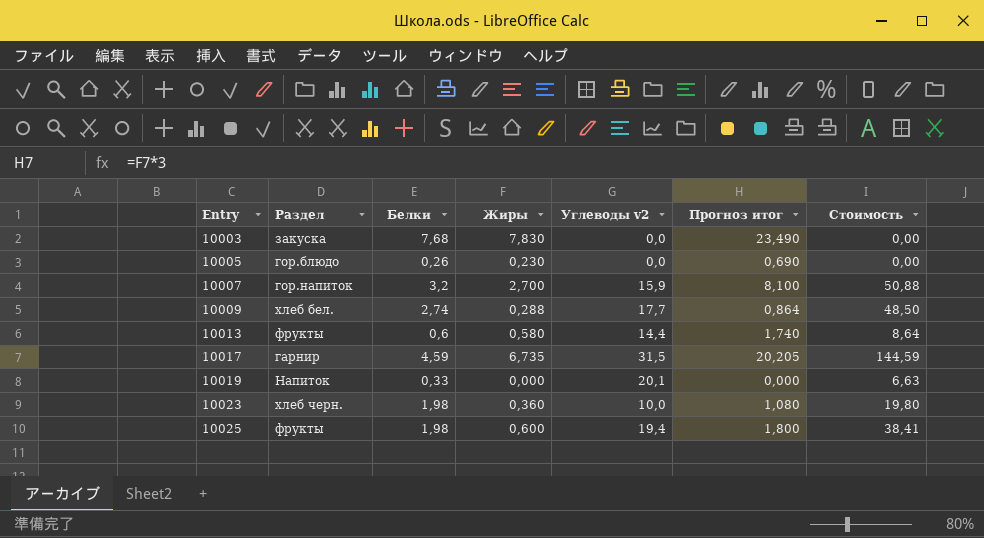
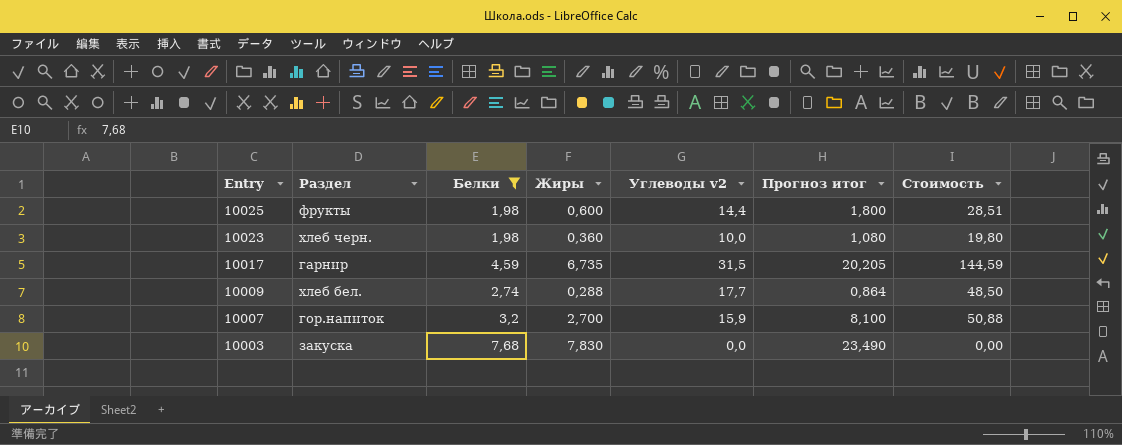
filter: none -> Белки >= 1,98
row order: Entry ascending -> Entry descending
10025 | Углеводы v2: 19,4 -> 14,4
10025 | Стоимость: 38,41 -> 28,51

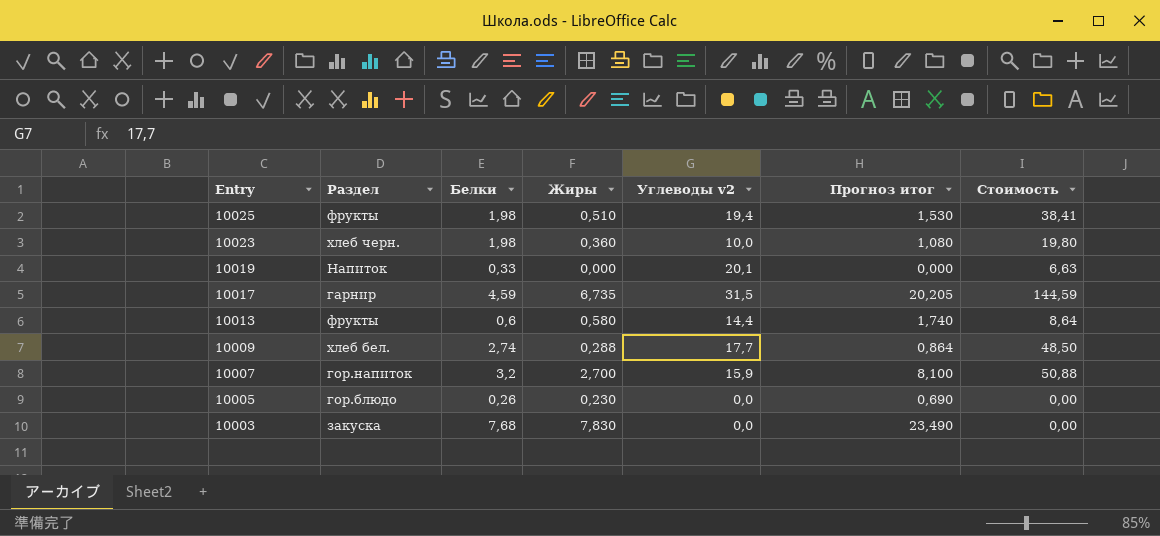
filter: Белки >= 1,98 -> none
10025 | Жиры: 0,600 -> 0,510
10025 | Углеводы v2: 14,4 -> 19,4
10025 | Прогноз итог: 1,800 -> 1,530
10025 | Стоимость: 28,51 -> 38,41

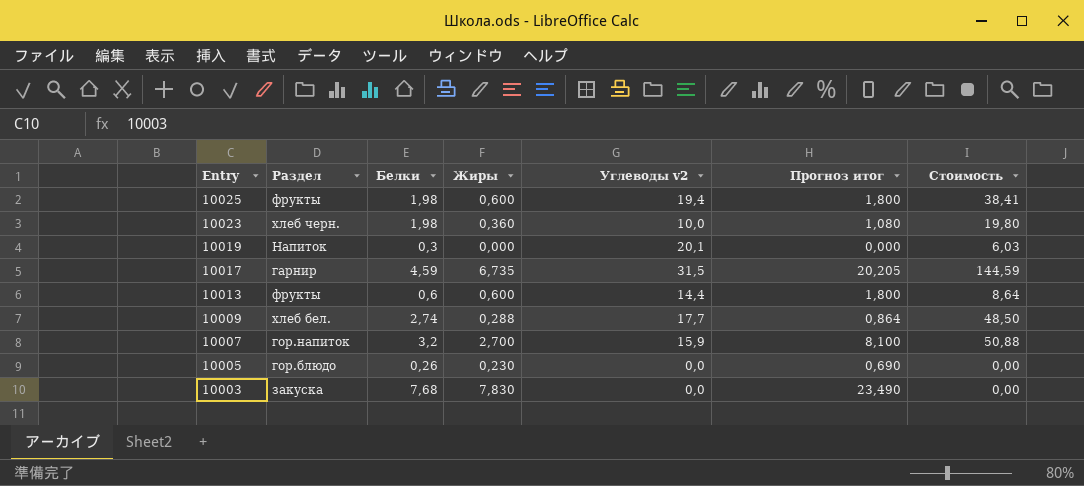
10025 | Жиры: 0,510 -> 0,600
10025 | Прогноз итог: 1,530 -> 1,800
10019 | Белки: 0,33 -> 0,3
10019 | Стоимость: 6,63 -> 6,03
10013 | Жиры: 0,580 -> 0,600
10013 | Прогноз итог: 1,740 -> 1,800

